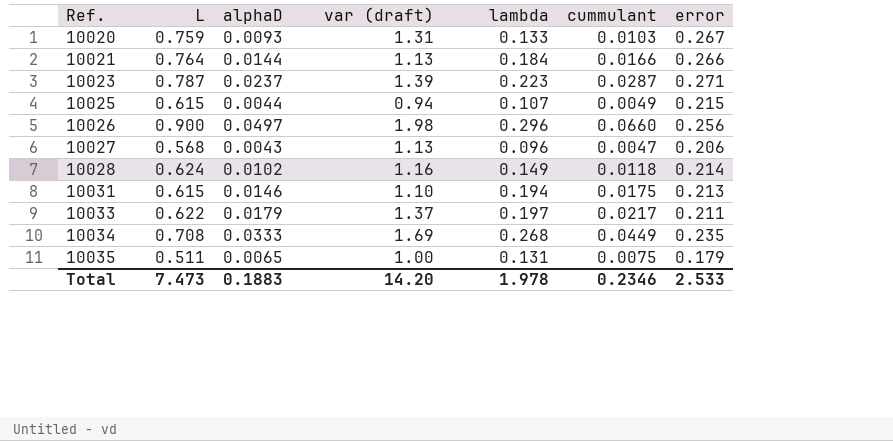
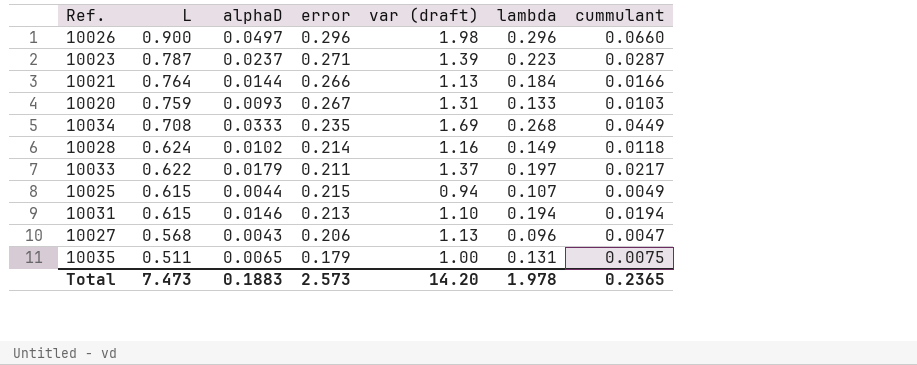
row order: Ref. ascending -> L descending
column error | position: 7 -> 4
10026 | error: 0.256 -> 0.296
10031 | cummulant: 0.0175 -> 0.0194
Total | error: 2.533 -> 2.573
Total | cummulant: 0.2346 -> 0.2365

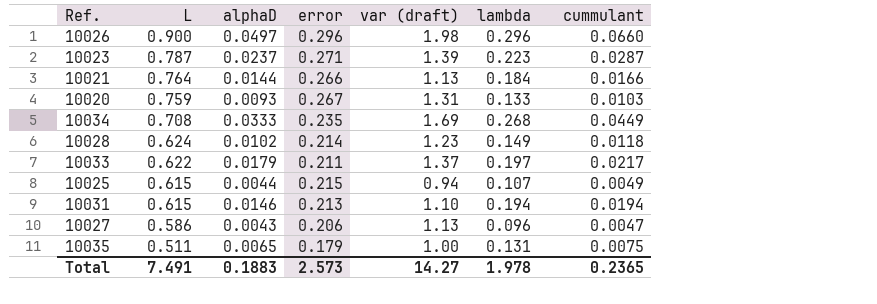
10028 | var (draft): 1.16 -> 1.23
10027 | L: 0.568 -> 0.586
Total | L: 7.473 -> 7.491
Total | var (draft): 14.20 -> 14.27

